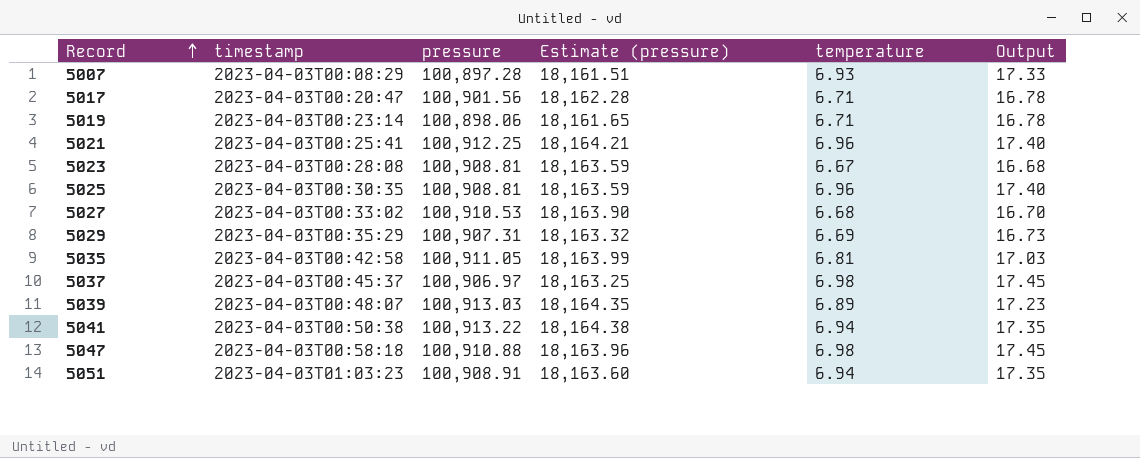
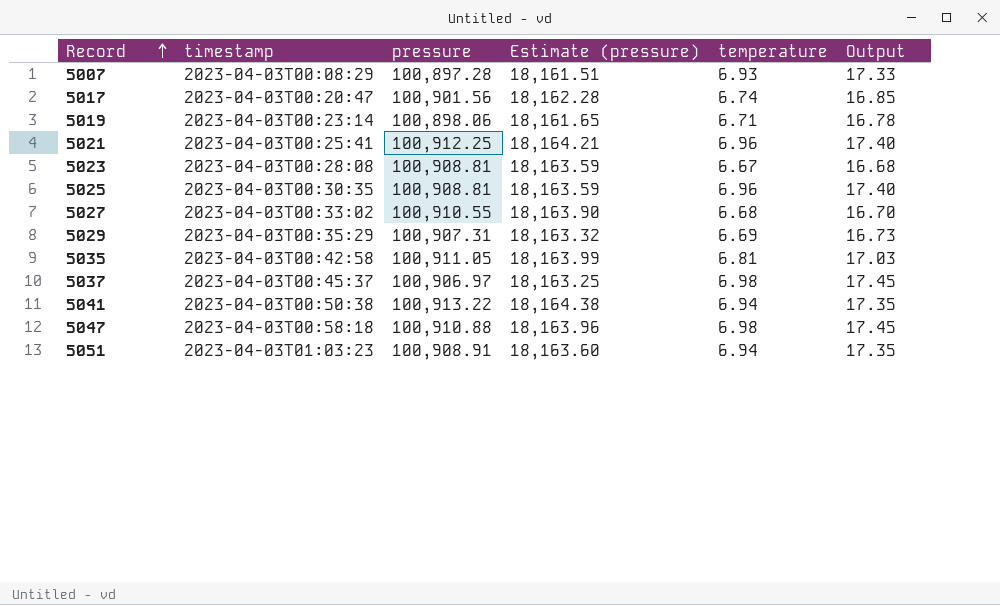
row 5039: 2023-04-03T00:48:07 | 100,913.03 | 18,164.35 | 6.89 | 17.23 -> none
5017 | temperature: 6.71 -> 6.74
5017 | Output: 16.78 -> 16.85
5027 | pressure: 100,910.53 -> 100,910.55

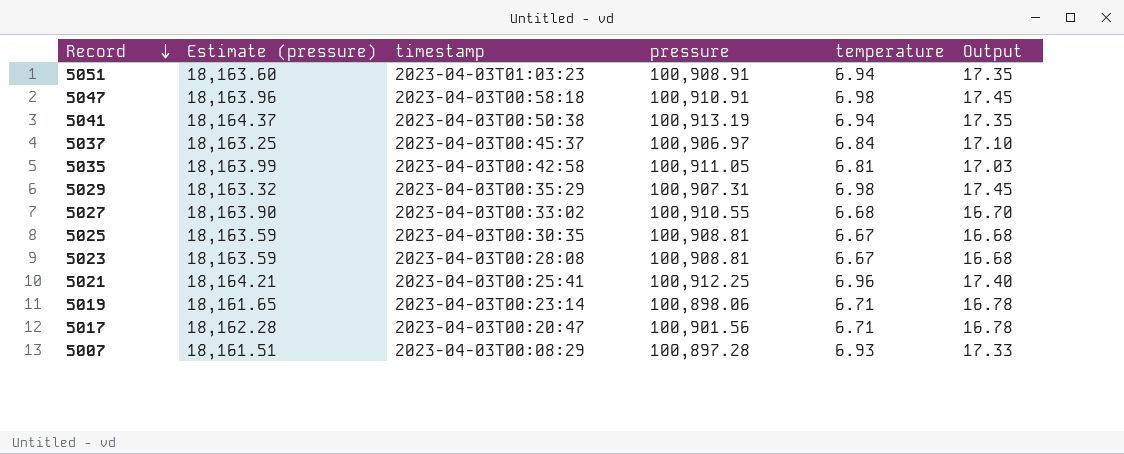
row order: Record ascending -> Record descending
column Estimate (pressure) | position: 4 -> 2
5047 | pressure: 100,910.88 -> 100,910.91
5041 | Estimate (pressure): 18,164.38 -> 18,164.37
5041 | pressure: 100,913.22 -> 100,913.19
5037 | temperature: 6.98 -> 6.84
5037 | Output: 17.45 -> 17.10
5029 | temperature: 6.69 -> 6.98
5029 | Output: 16.73 -> 17.45
5025 | temperature: 6.96 -> 6.67
5025 | Output: 17.40 -> 16.68
5017 | temperature: 6.74 -> 6.71
5017 | Output: 16.85 -> 16.78

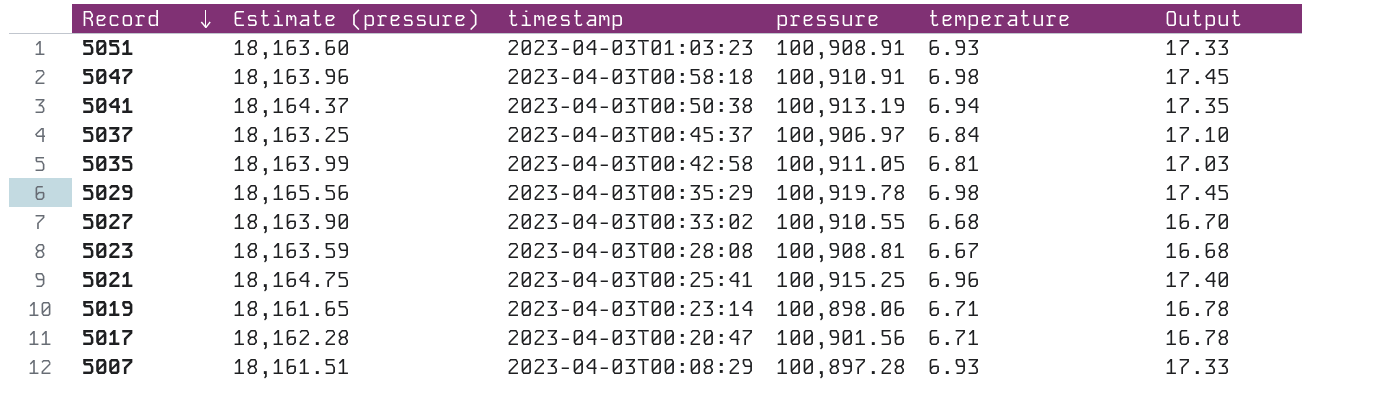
row 5025: 18,163.59 | 2023-04-03T00:30:35 | 100,908.81 | 6.67 | 16.68 -> none
5051 | temperature: 6.94 -> 6.93
5051 | Output: 17.35 -> 17.33
5029 | Estimate (pressure): 18,163.32 -> 18,165.56
5029 | pressure: 100,907.31 -> 100,919.78
5021 | Estimate (pressure): 18,164.21 -> 18,164.75
5021 | pressure: 100,912.25 -> 100,915.25

